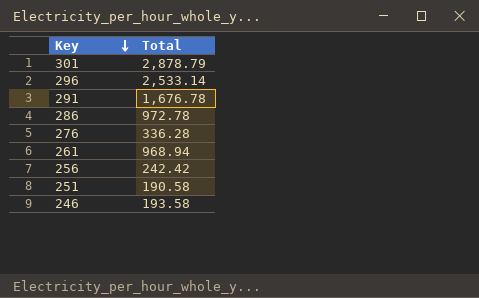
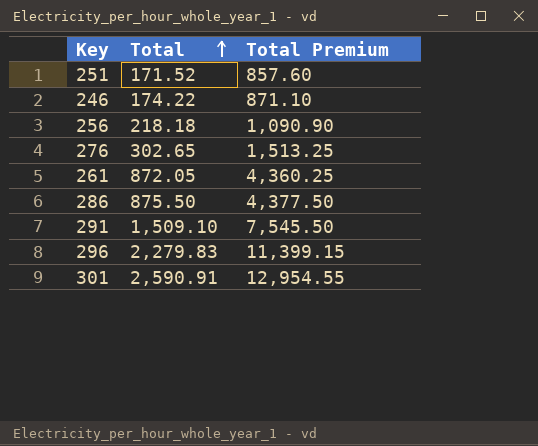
row order: Key descending -> Total ascending
column Total Premium | formula: none -> [Total] * 5
251 | Total: 190.58 -> 171.52
246 | Total: 193.58 -> 174.22
256 | Total: 242.42 -> 218.18
276 | Total: 336.28 -> 302.65
261 | Total: 968.94 -> 872.05
286 | Total: 972.78 -> 875.50
291 | Total: 1,676.78 -> 1,509.10
296 | Total: 2,533.14 -> 2,279.83
301 | Total: 2,878.79 -> 2,590.91

